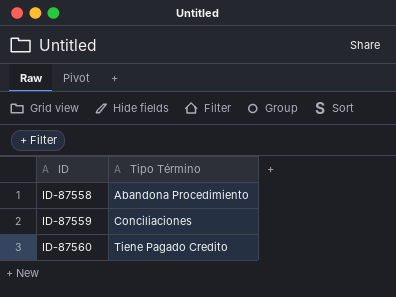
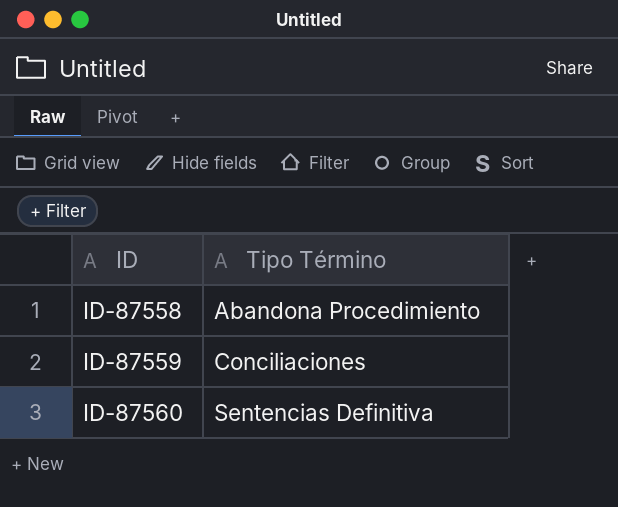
ID-87560 | Tipo Término: Tiene Pagado Credito -> Sentencias Definitiva

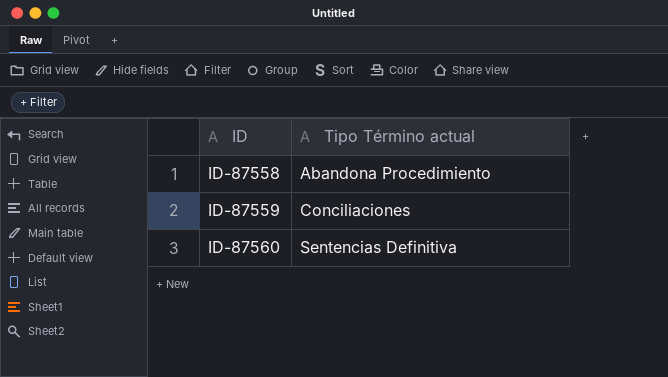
column name: Tipo Término -> Tipo Término actual

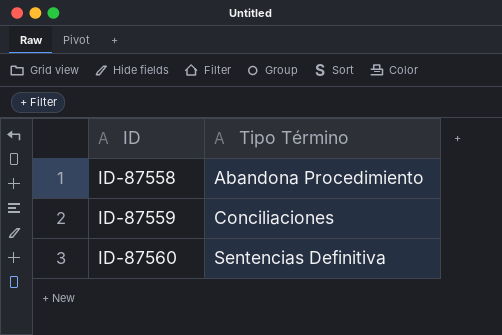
column name: Tipo Término actual -> Tipo Término

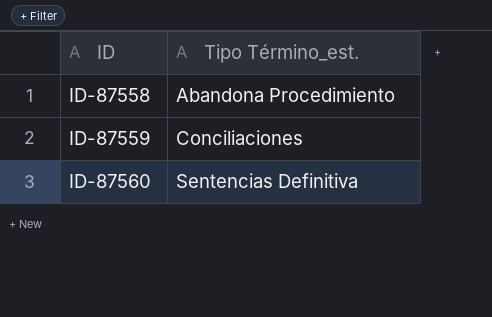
column name: Tipo Término -> Tipo Término_est.

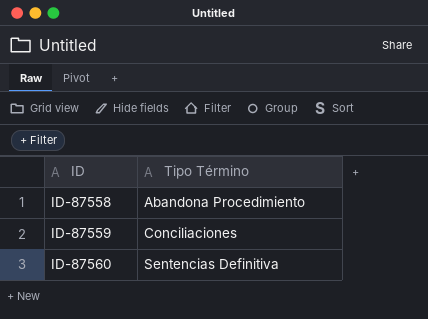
column name: Tipo Término_est. -> Tipo Término

